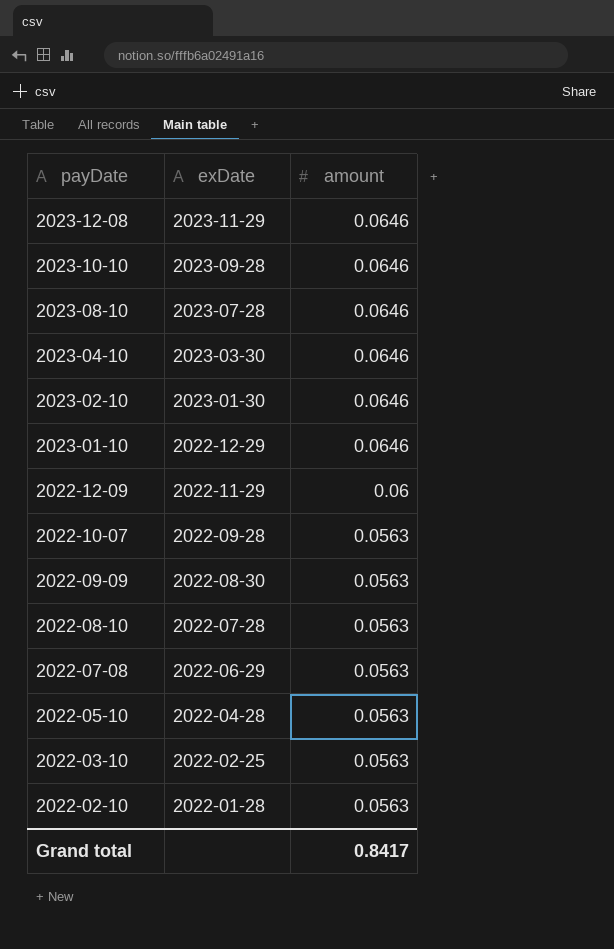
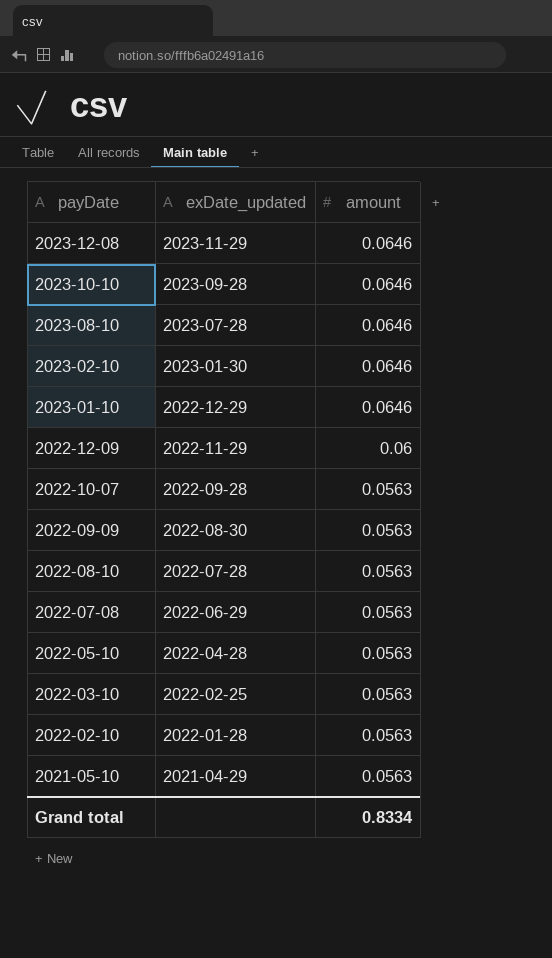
column name: exDate -> exDate_updated
row 2023-04-10: 2023-03-30 | 0.0646 -> none
row 2021-05-10: none -> 2021-04-29 | 0.0563
Grand total | amount: 0.8417 -> 0.8334

